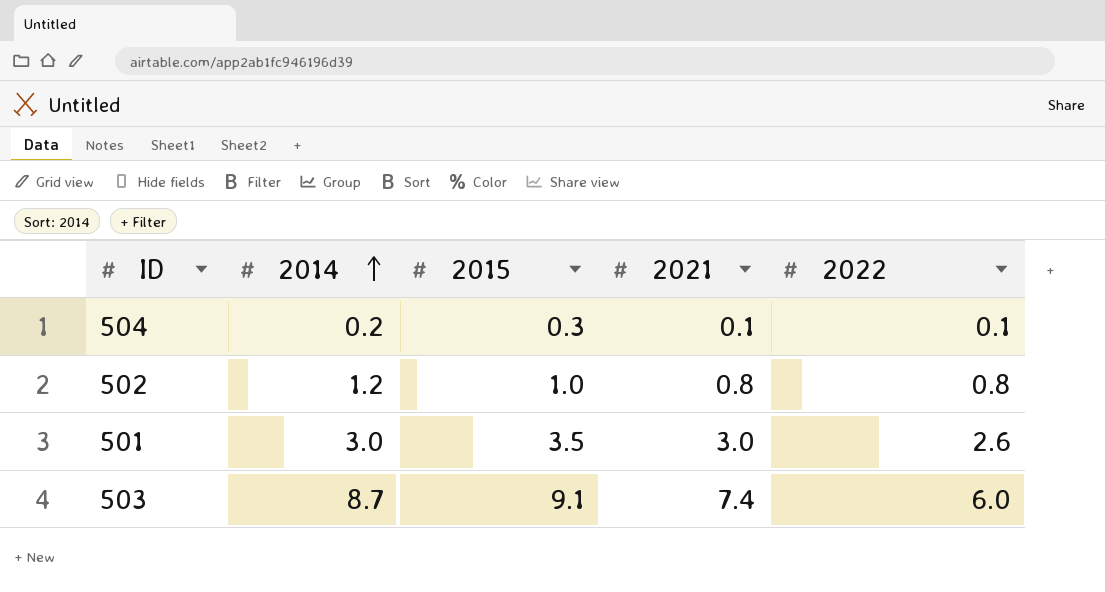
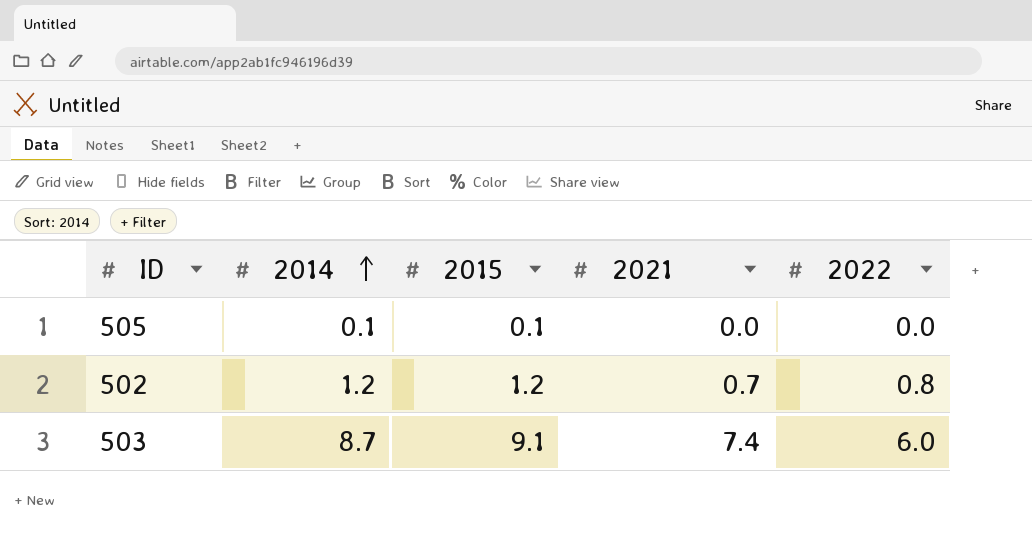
row 504: 0.2 | 0.3 | 0.1 | 0.1 -> none
row 501: 3.0 | 3.5 | 3.0 | 2.6 -> none
row 505: none -> 0.1 | 0.1 | 0.0 | 0.0
502 | 2015: 1.0 -> 1.2
502 | 2021: 0.8 -> 0.7

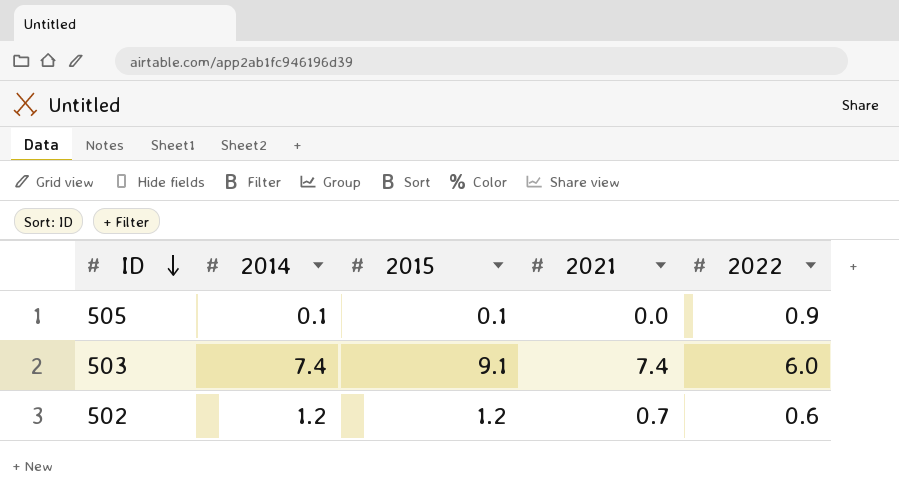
row order: 2014 ascending -> ID descending
505 | 2022: 0.0 -> 0.9
503 | 2014: 8.7 -> 7.4
502 | 2022: 0.8 -> 0.6

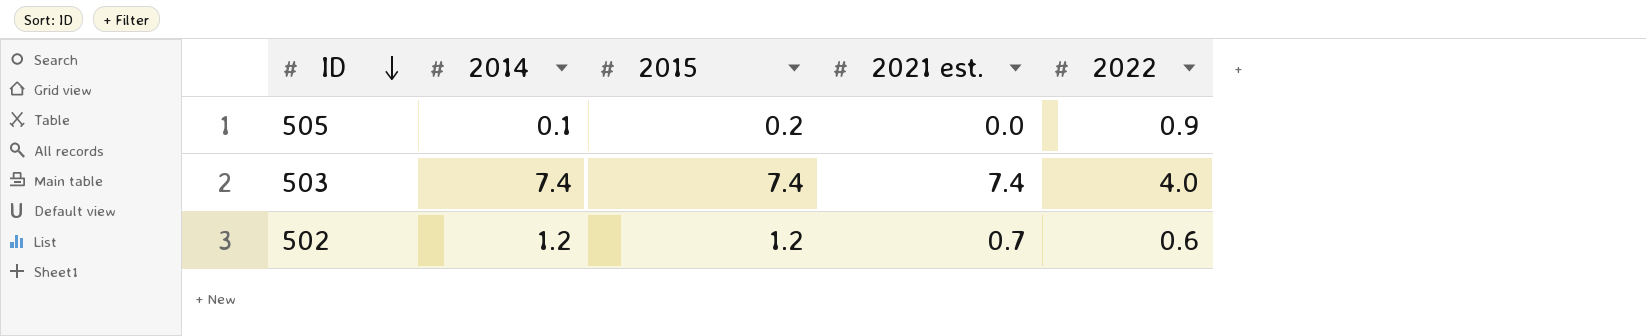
column name: 2021 -> 2021 est.
505 | 2015: 0.1 -> 0.2
503 | 2015: 9.1 -> 7.4
503 | 2022: 6.0 -> 4.0

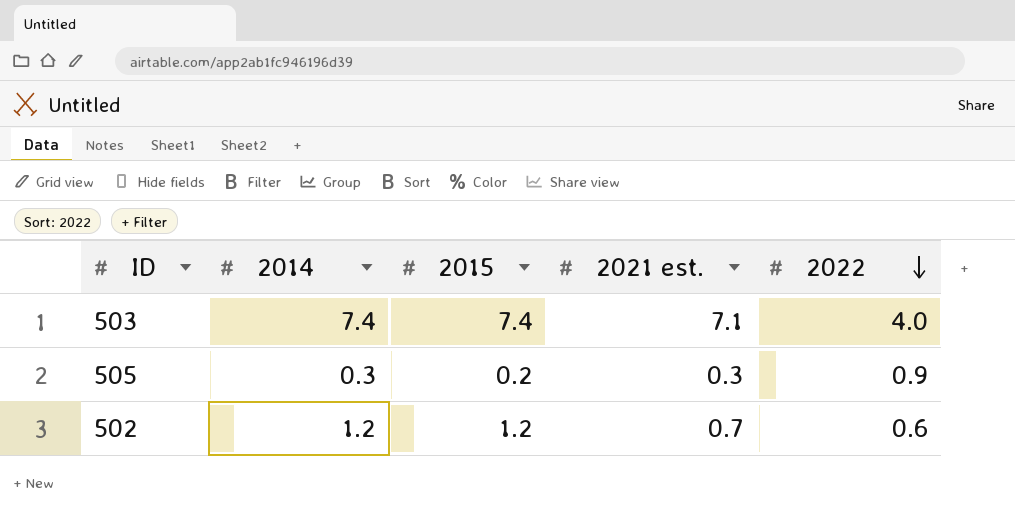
row order: ID descending -> 2022 descending
503 | 2021 est.: 7.4 -> 7.1
505 | 2014: 0.1 -> 0.3
505 | 2021 est.: 0.0 -> 0.3

